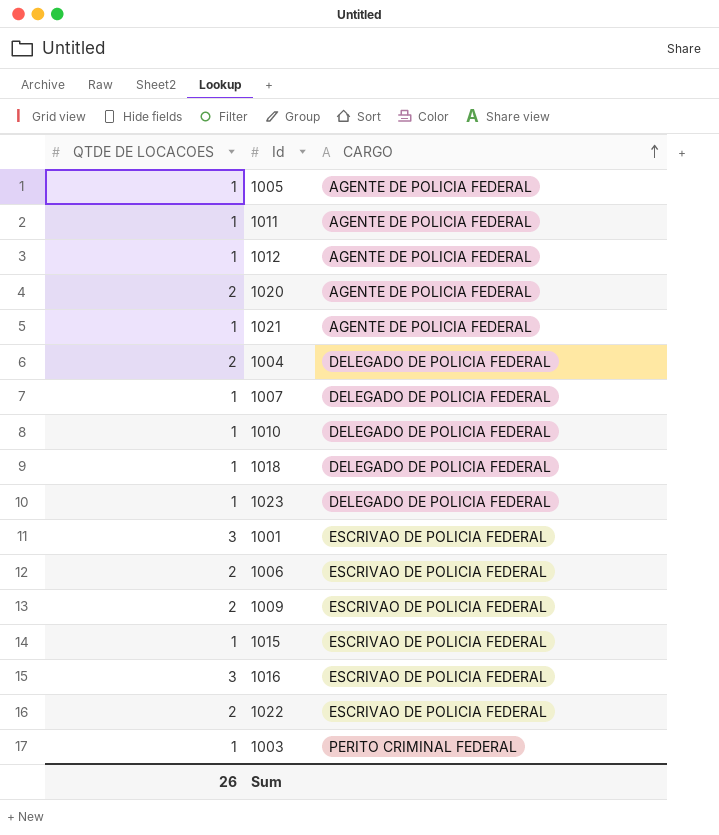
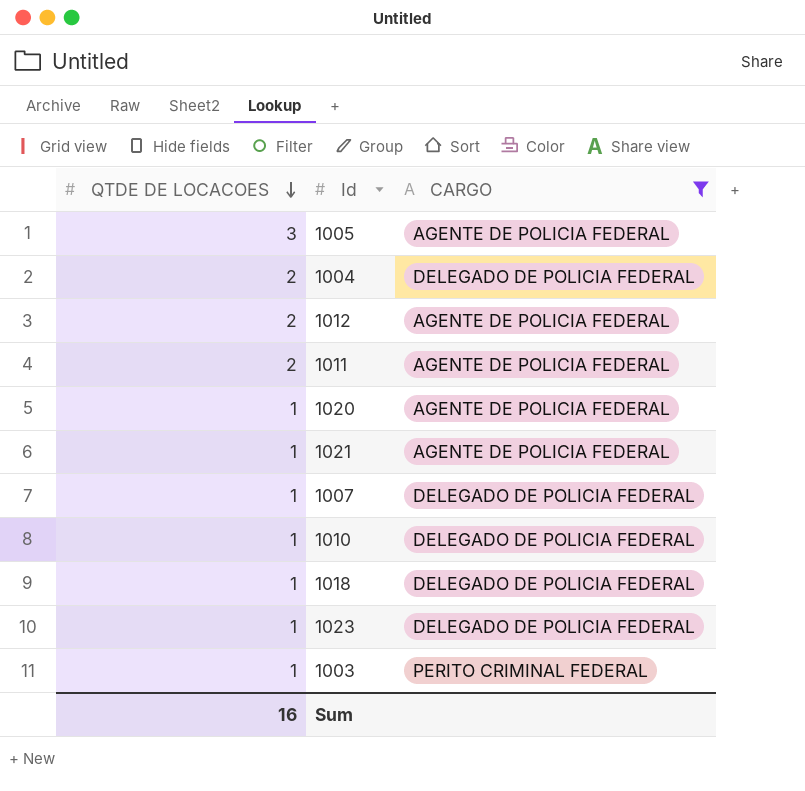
filter: none -> CARGO != ESCRIVAO DE POLICIA FEDERAL
row order: CARGO ascending -> QTDE DE LOCACOES descending
1005 | QTDE DE LOCACOES: 1 -> 3
1012 | QTDE DE LOCACOES: 1 -> 2
1011 | QTDE DE LOCACOES: 1 -> 2
1020 | QTDE DE LOCACOES: 2 -> 1
Sum | QTDE DE LOCACOES: 26 -> 16

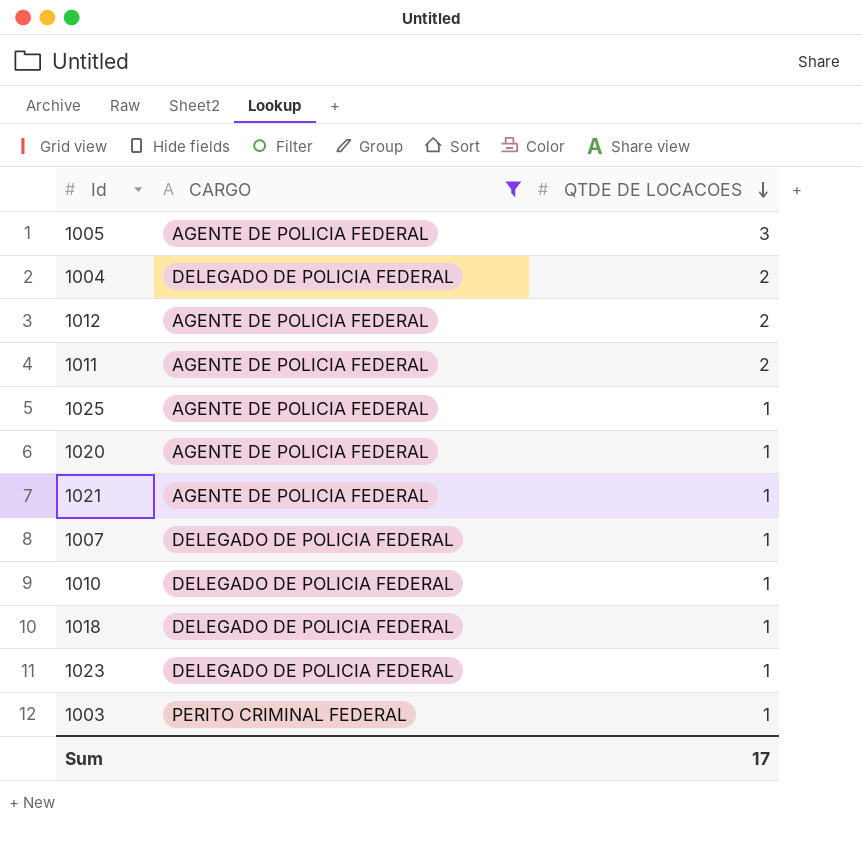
column QTDE DE LOCACOES | position: 1 -> 3
row 1025: none -> AGENTE DE POLICIA FEDERAL | 1
Sum | QTDE DE LOCACOES: 16 -> 17

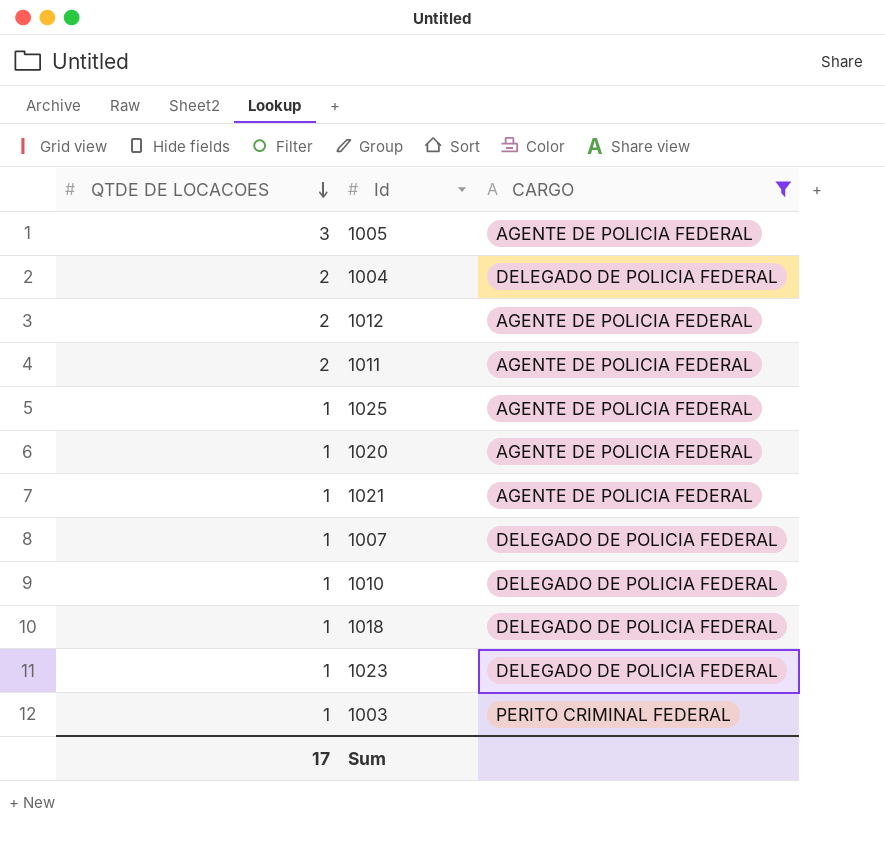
column QTDE DE LOCACOES | position: 3 -> 1

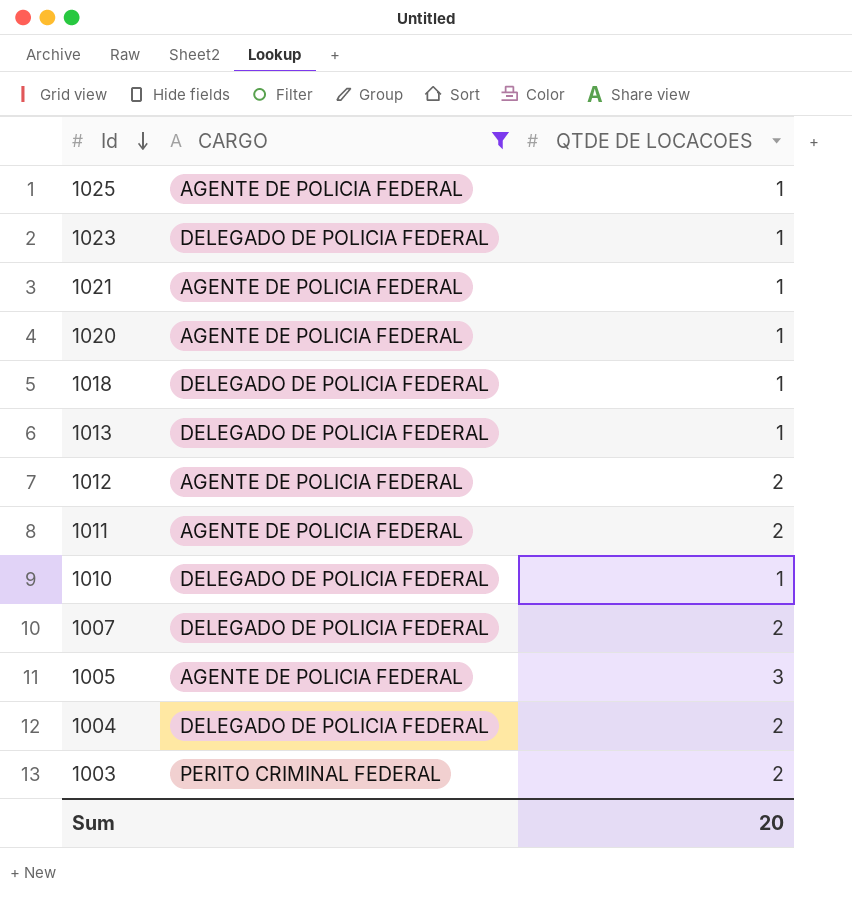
row order: QTDE DE LOCACOES descending -> Id descending
column QTDE DE LOCACOES | position: 1 -> 3
row 1013: none -> DELEGADO DE POLICIA FEDERAL | 1
1007 | QTDE DE LOCACOES: 1 -> 2
1003 | QTDE DE LOCACOES: 1 -> 2
Sum | QTDE DE LOCACOES: 17 -> 20

